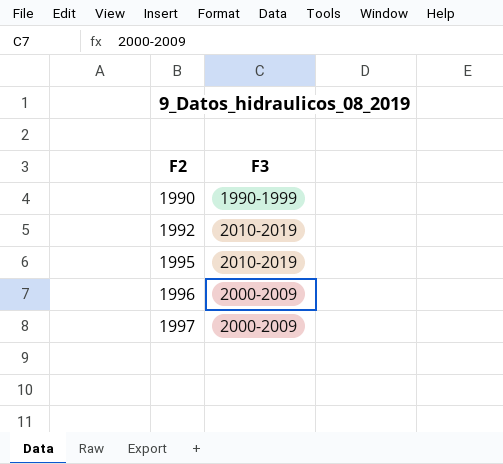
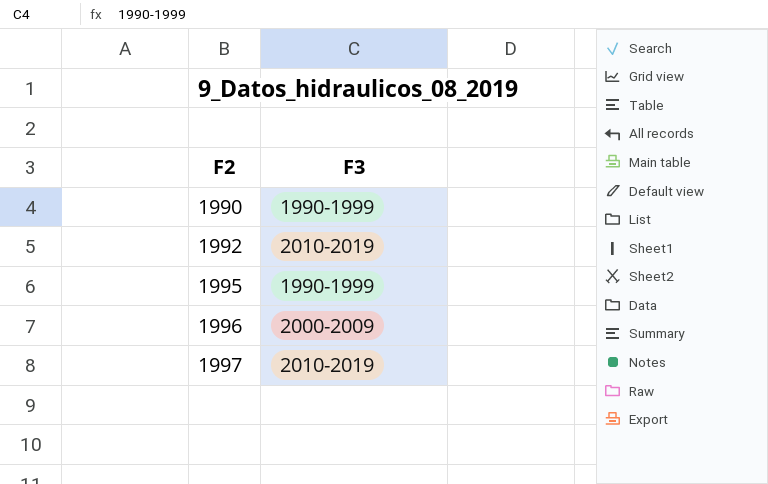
1995 | F3: 2010-2019 -> 1990-1999
1997 | F3: 2000-2009 -> 2010-2019

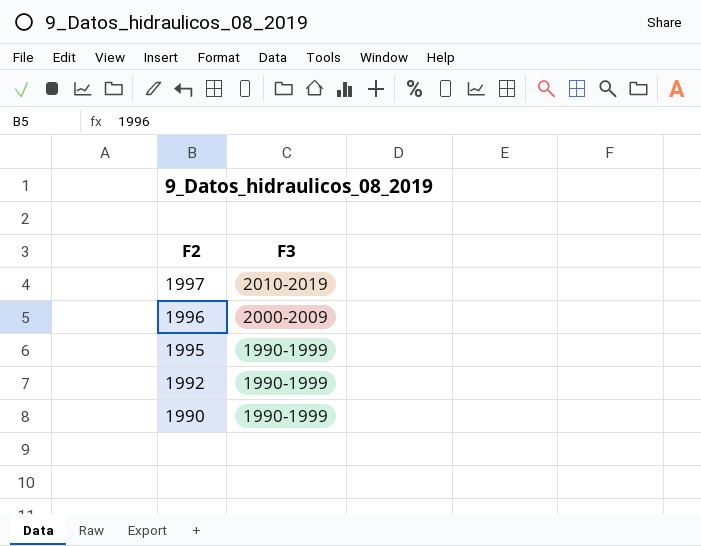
row order: F2 ascending -> F2 descending
1992 | F3: 2010-2019 -> 1990-1999

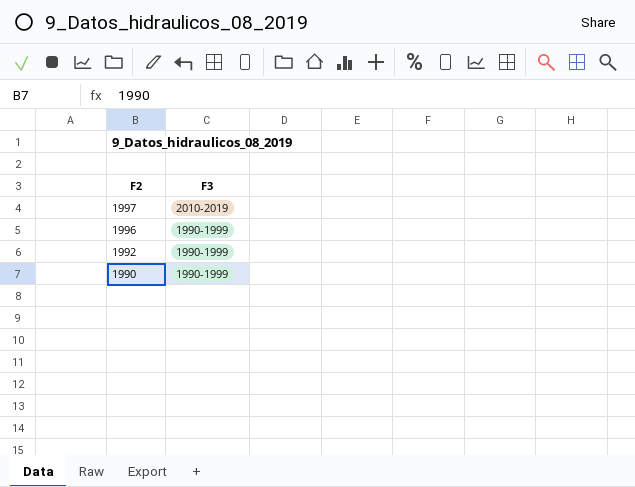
row 1995: 1990-1999 -> none
1996 | F3: 2000-2009 -> 1990-1999

